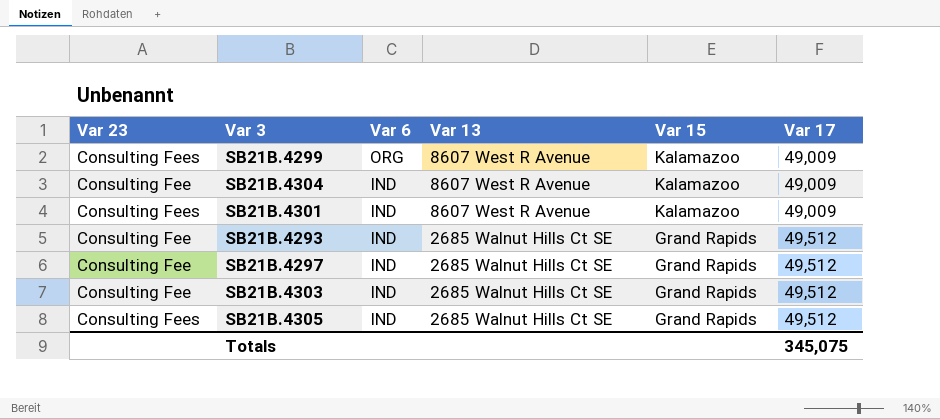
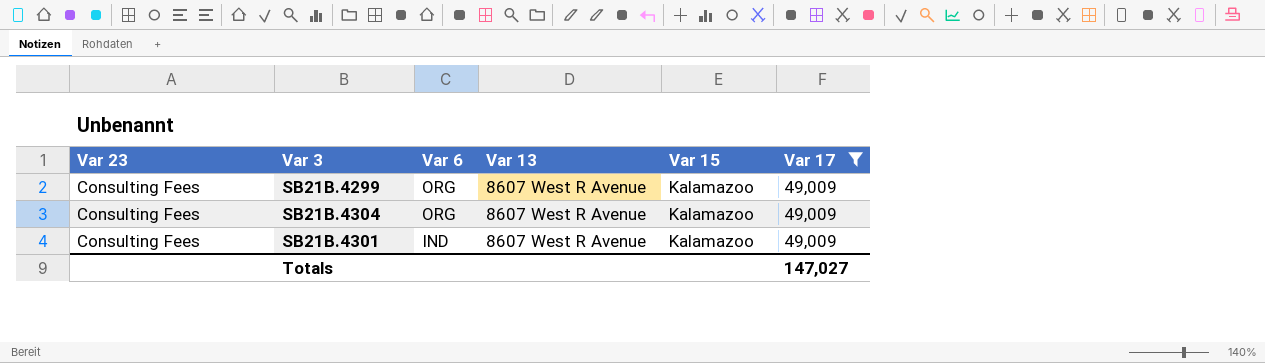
filter: none -> Var 17 = 49,009
SB21B.4304 | Var 23: Consulting Fee -> Consulting Fees
SB21B.4304 | Var 6: IND -> ORG
Totals | Var 17: 345,075 -> 147,027

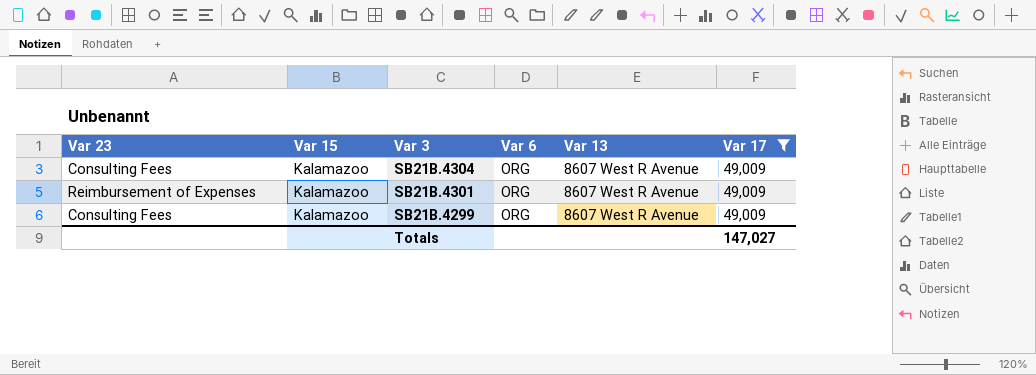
row order: Var 6 descending -> Var 3 descending
column Var 15 | position: 5 -> 2
SB21B.4301 | Var 23: Consulting Fees -> Reimbursement of Expenses
SB21B.4301 | Var 6: IND -> ORG

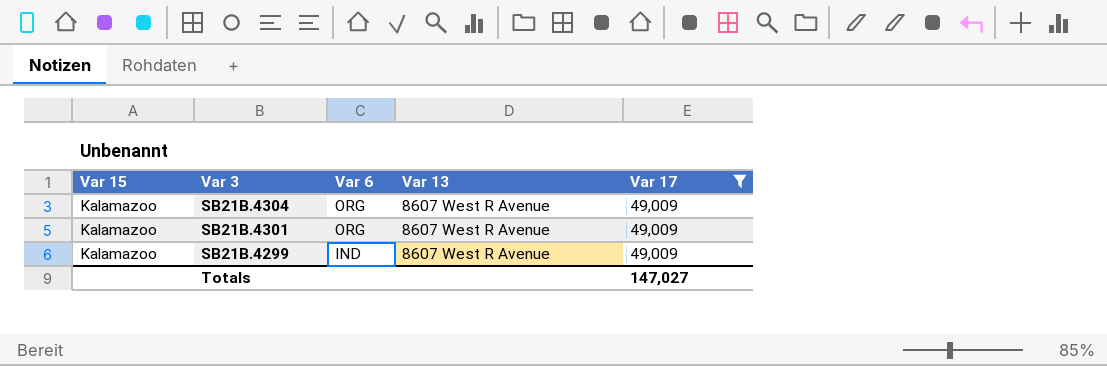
column Var 23 | position: 1 -> none
SB21B.4299 | Var 6: ORG -> IND

